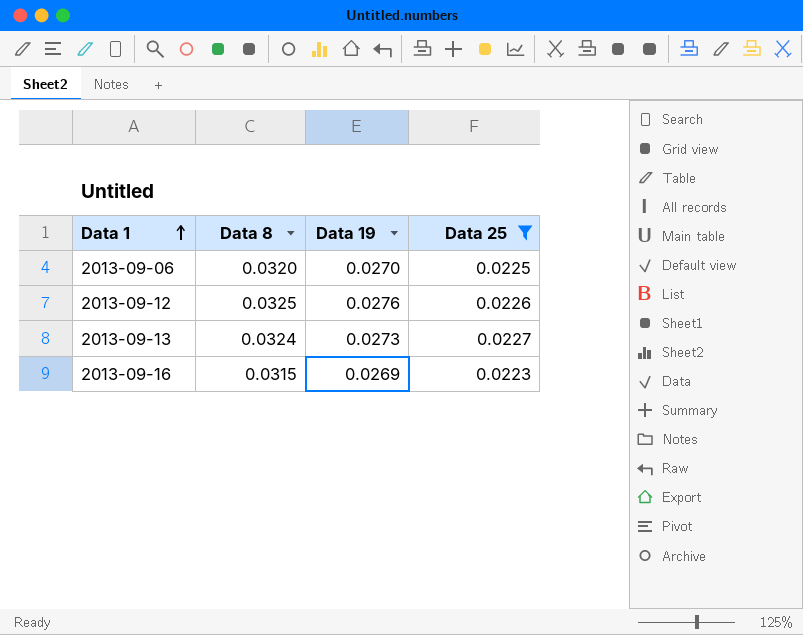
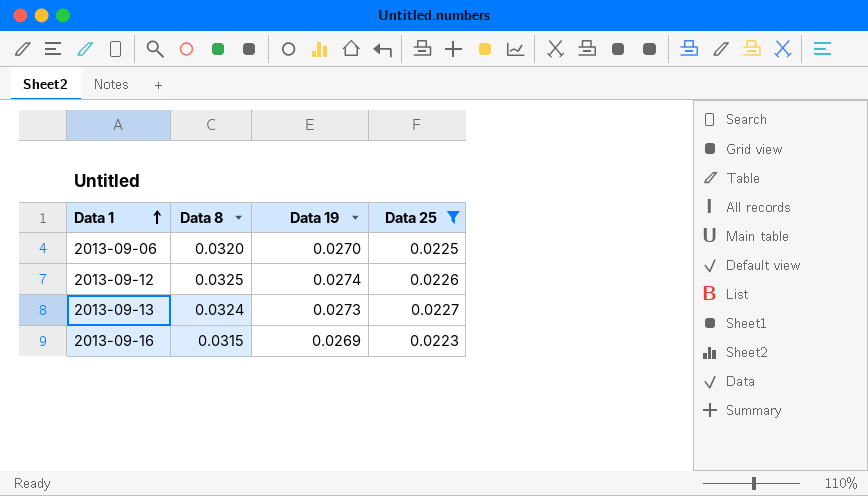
2013-09-12 | Data 19: 0.0276 -> 0.0274

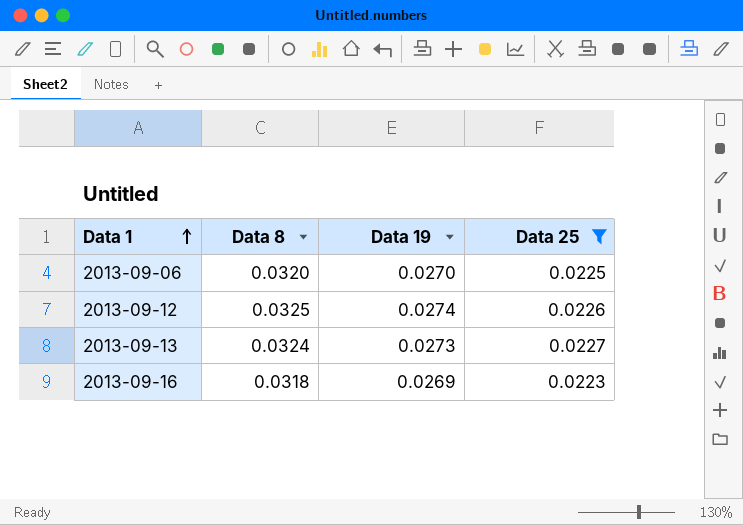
2013-09-16 | Data 8: 0.0315 -> 0.0318

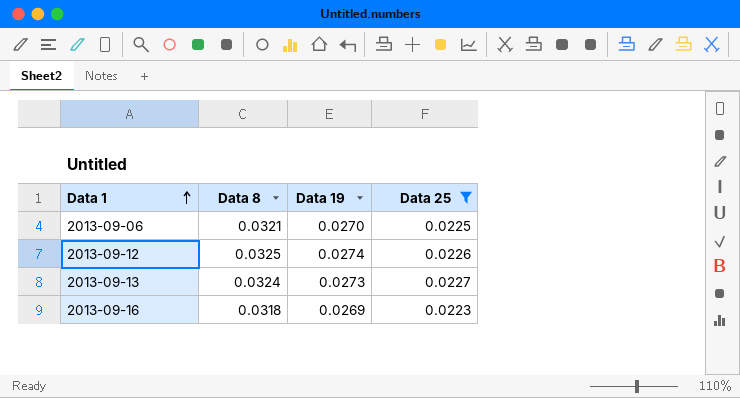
2013-09-06 | Data 8: 0.0320 -> 0.0321

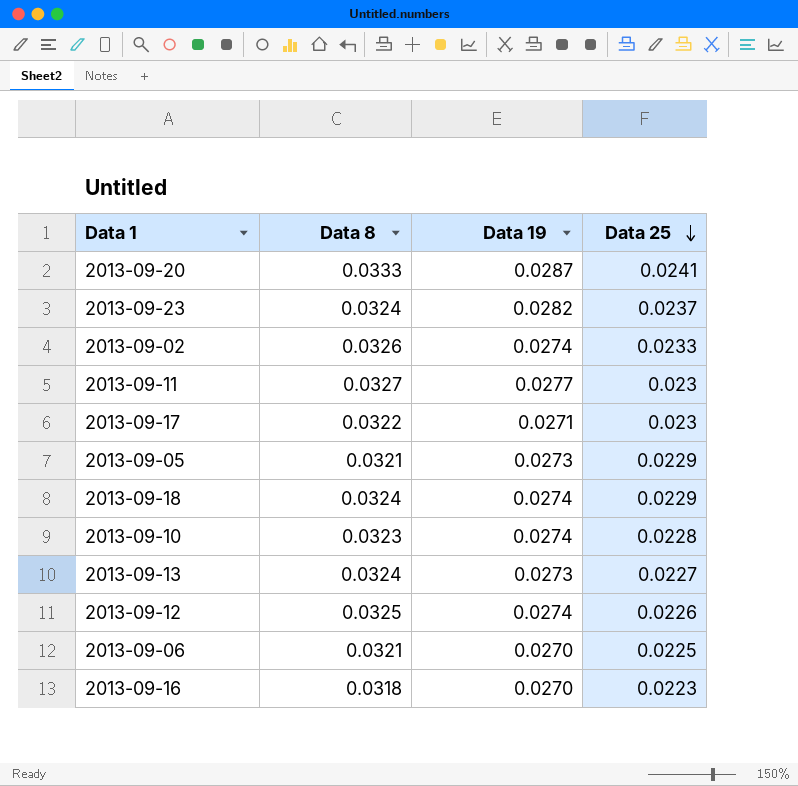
filter: Data 25 <= 0.0227 -> none
row order: Data 1 ascending -> Data 25 descending
2013-09-16 | Data 19: 0.0269 -> 0.0270

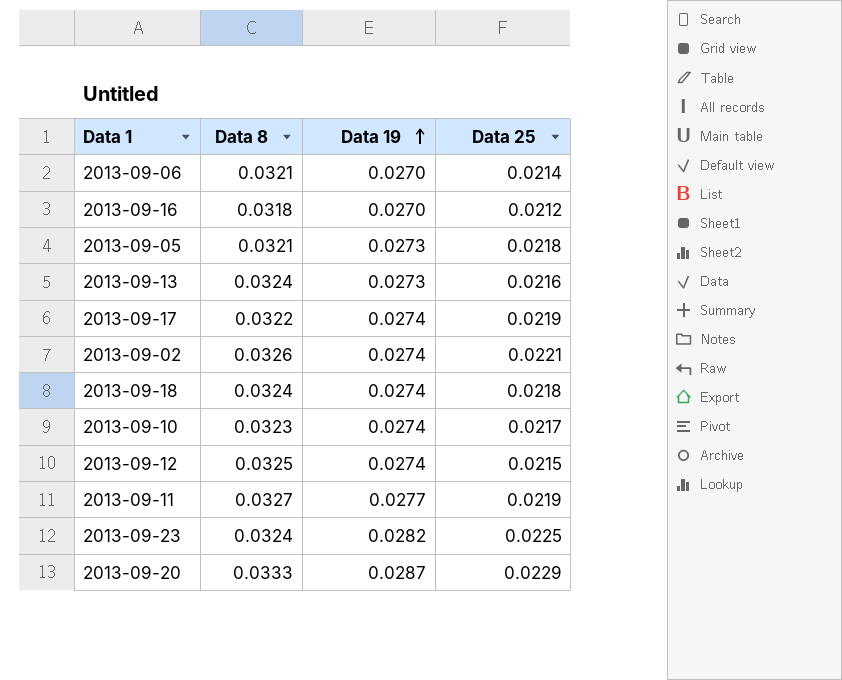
row order: Data 25 descending -> Data 19 ascending
2013-09-06 | Data 25: 0.0225 -> 0.0214
2013-09-16 | Data 25: 0.0223 -> 0.0212
2013-09-05 | Data 25: 0.0229 -> 0.0218
2013-09-13 | Data 25: 0.0227 -> 0.0216
2013-09-17 | Data 19: 0.0271 -> 0.0274
2013-09-17 | Data 25: 0.023 -> 0.0219
2013-09-02 | Data 25: 0.0233 -> 0.0221
2013-09-18 | Data 25: 0.0229 -> 0.0218
2013-09-10 | Data 25: 0.0228 -> 0.0217
2013-09-12 | Data 25: 0.0226 -> 0.0215
2013-09-11 | Data 25: 0.023 -> 0.0219
2013-09-23 | Data 25: 0.0237 -> 0.0225
2013-09-20 | Data 25: 0.0241 -> 0.0229

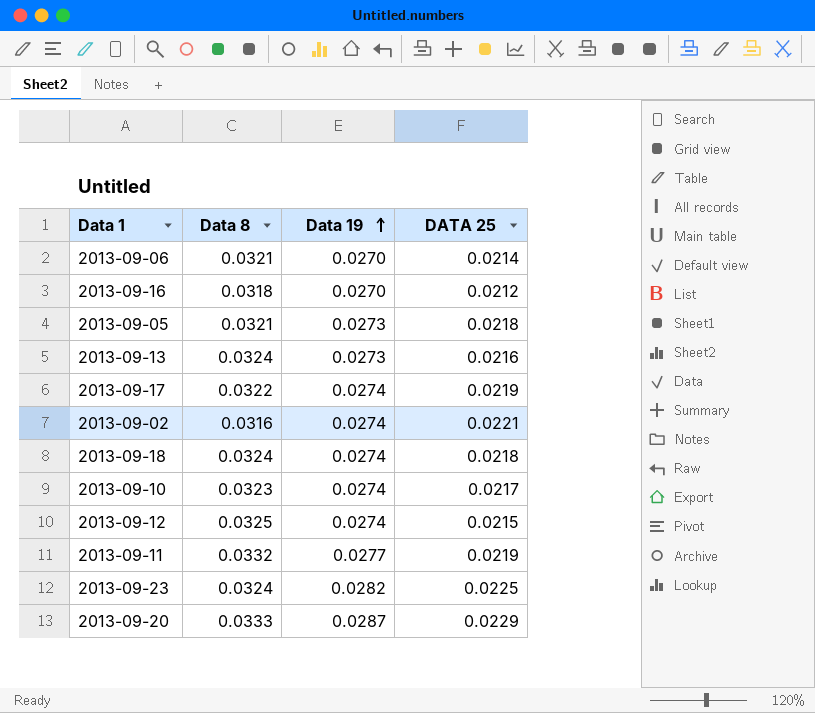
column name: Data 25 -> DATA 25
2013-09-02 | Data 8: 0.0326 -> 0.0316
2013-09-11 | Data 8: 0.0327 -> 0.0332

